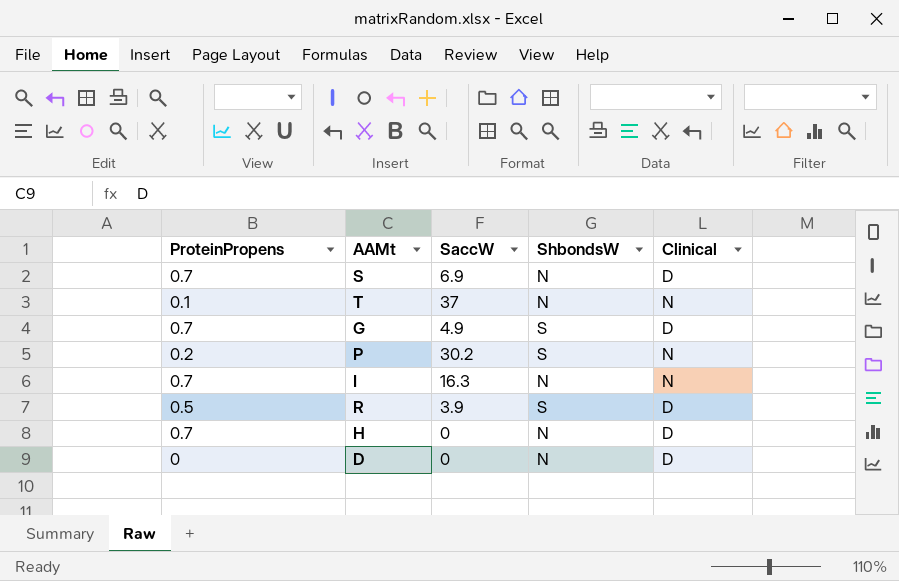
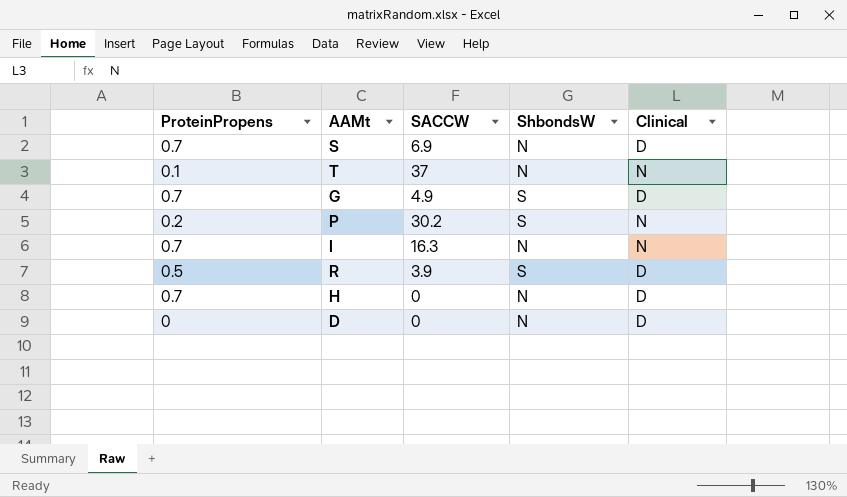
column name: SaccW -> SACCW

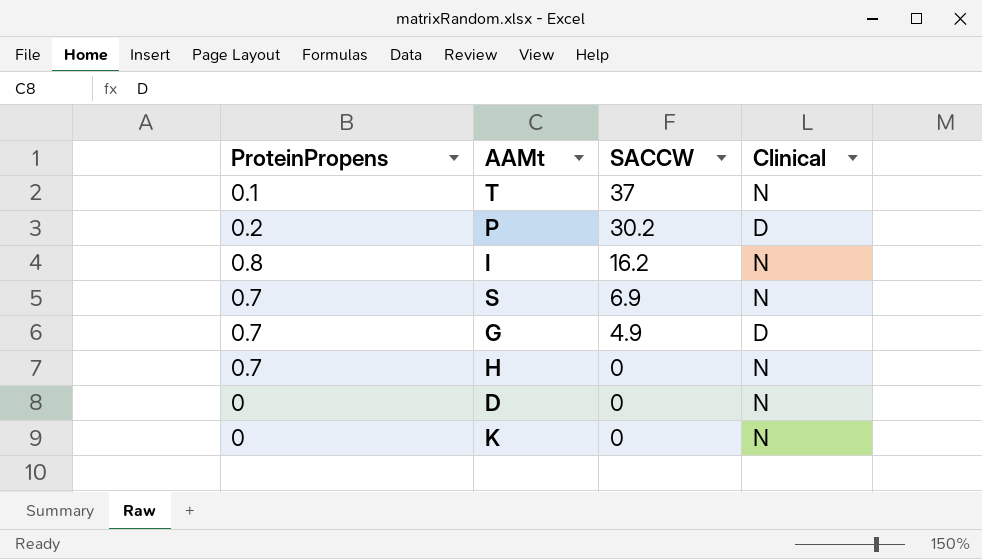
row order: none -> SACCW descending
column ShbondsW | position: 4 -> none
row R: 0.5 | 3.9 | S | D -> none
P | Clinical: N -> D
I | ProteinPropens: 0.7 -> 0.8
I | SACCW: 16.3 -> 16.2
S | Clinical: D -> N
H | Clinical: D -> N
D | Clinical: D -> N
row K: none -> 0 | 0 | N

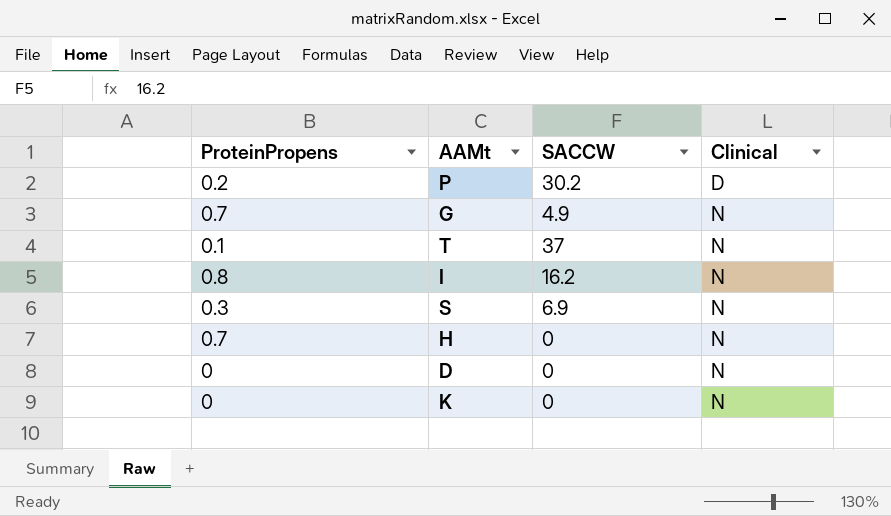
row order: SACCW descending -> Clinical ascending
G | Clinical: D -> N
S | ProteinPropens: 0.7 -> 0.3

